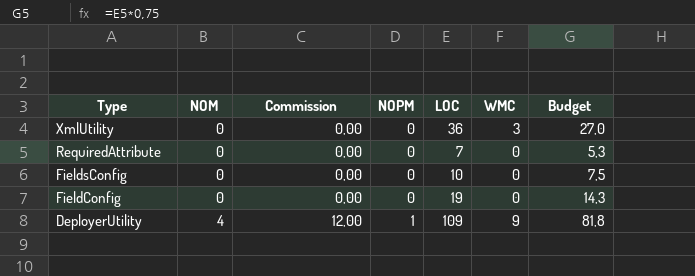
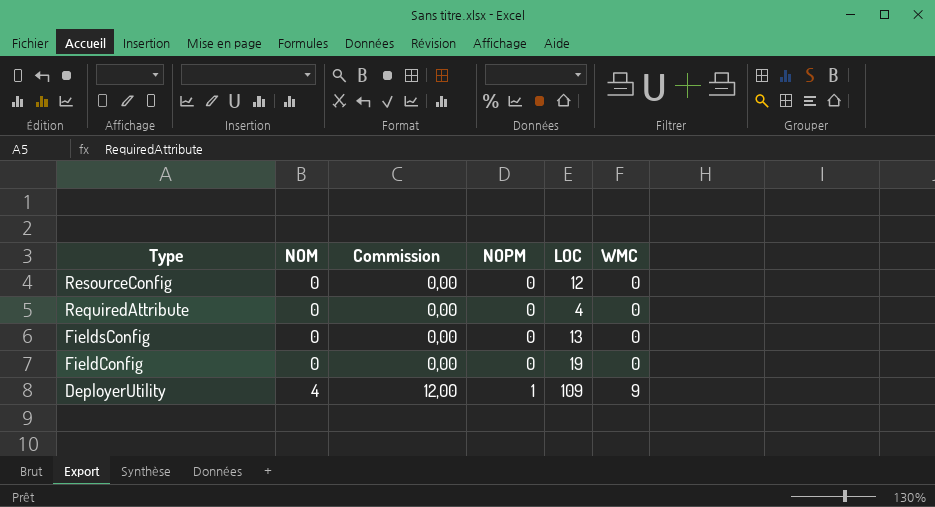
column Budget | formula: [LOC] * 0,75 -> none
row XmlUtility: 0 | 0,00 | 0 | 36 | 3 | 27,0 -> none
row ResourceConfig: none -> 0 | 0,00 | 0 | 12 | 0
RequiredAttribute | LOC: 7 -> 4
FieldsConfig | LOC: 10 -> 13

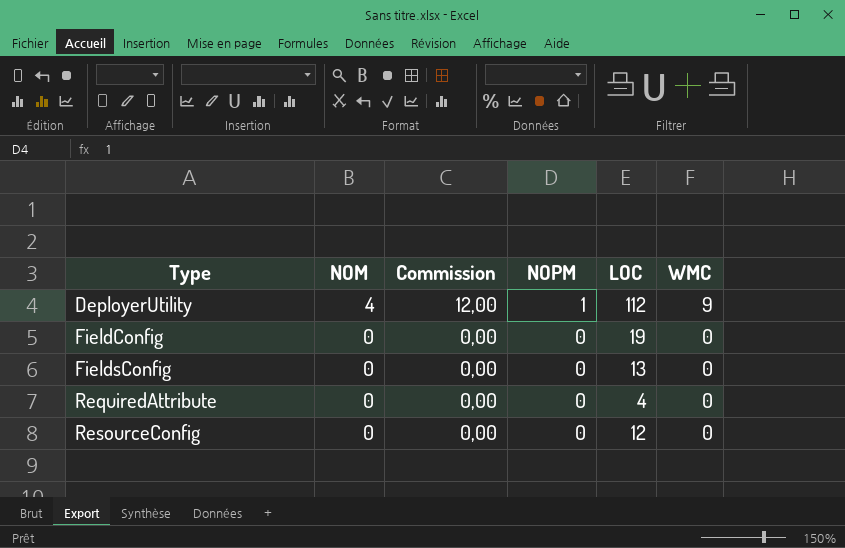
row order: Type descending -> Type ascending
DeployerUtility | LOC: 109 -> 112

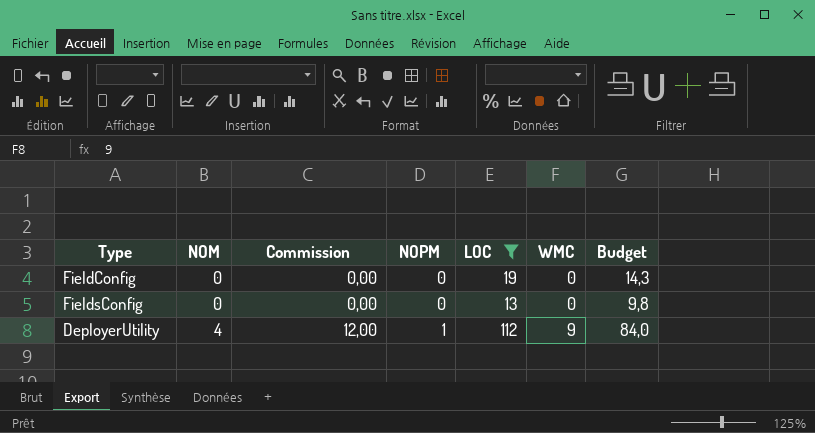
filter: none -> LOC >= 13
row order: Type ascending -> NOM ascending
column Budget | formula: none -> [LOC] * 0,75

